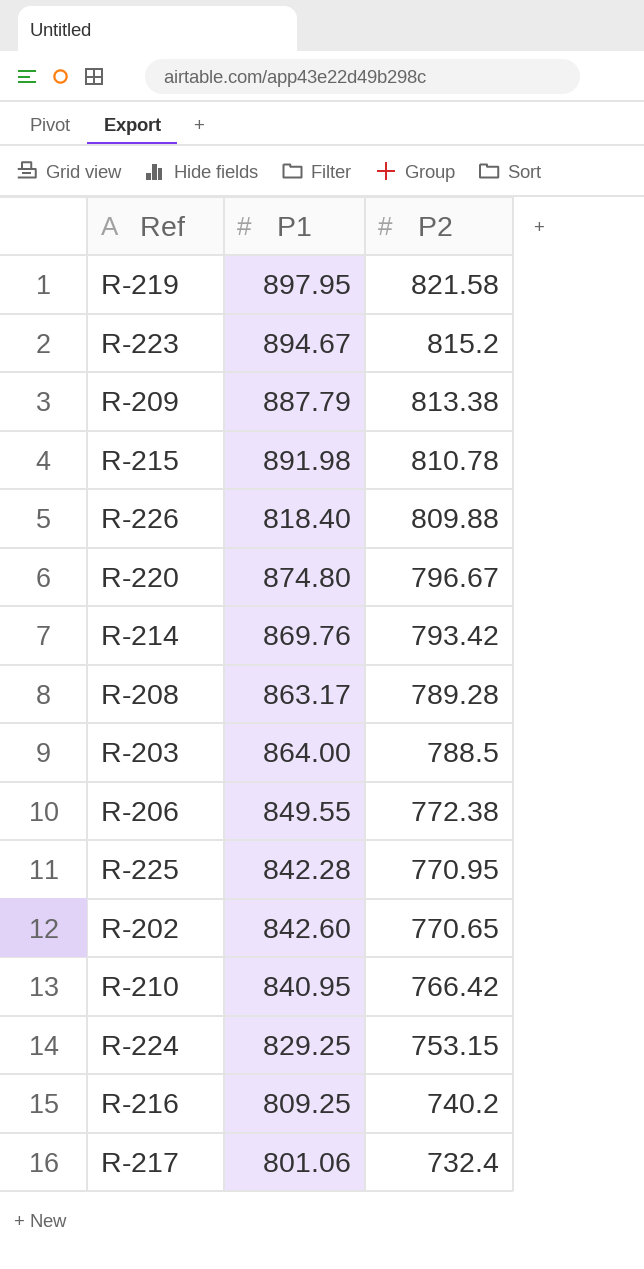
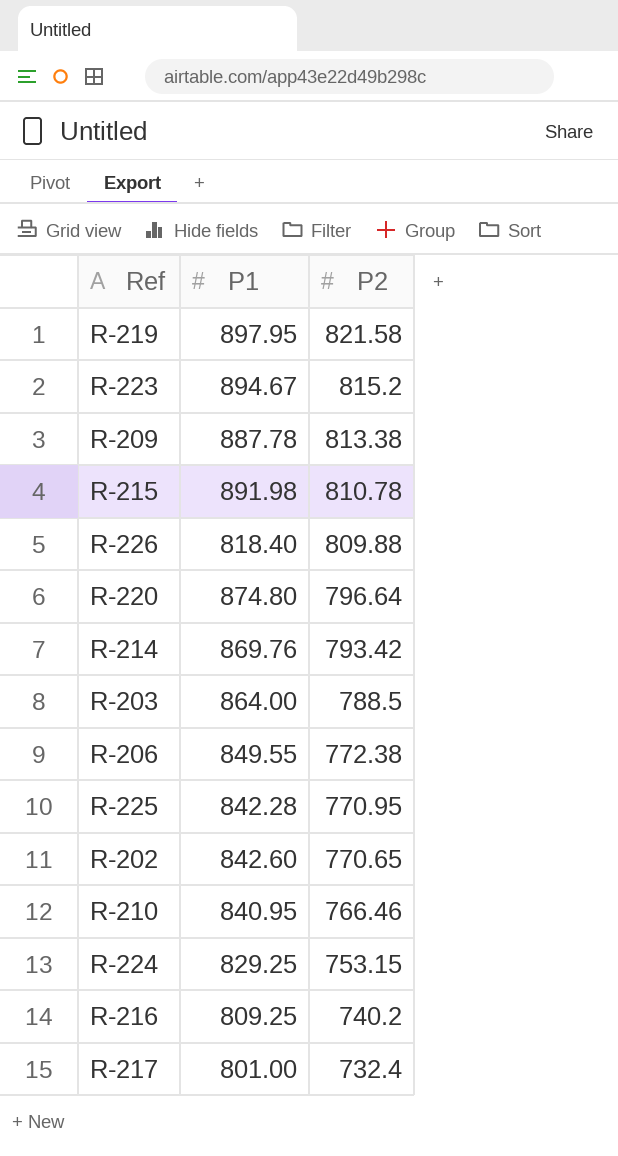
row R-208: 863.17 | 789.28 -> none
R-209 | P1: 887.79 -> 887.78
R-220 | P2: 796.67 -> 796.64
R-210 | P2: 766.42 -> 766.46
R-217 | P1: 801.06 -> 801.00

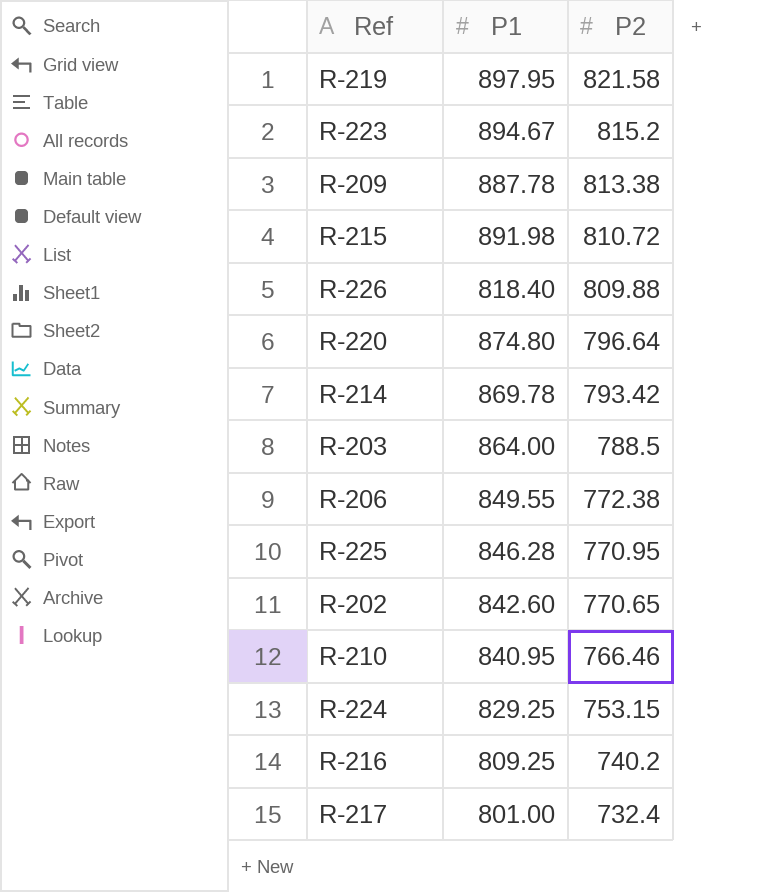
R-215 | P2: 810.78 -> 810.72
R-214 | P1: 869.76 -> 869.78
R-225 | P1: 842.28 -> 846.28

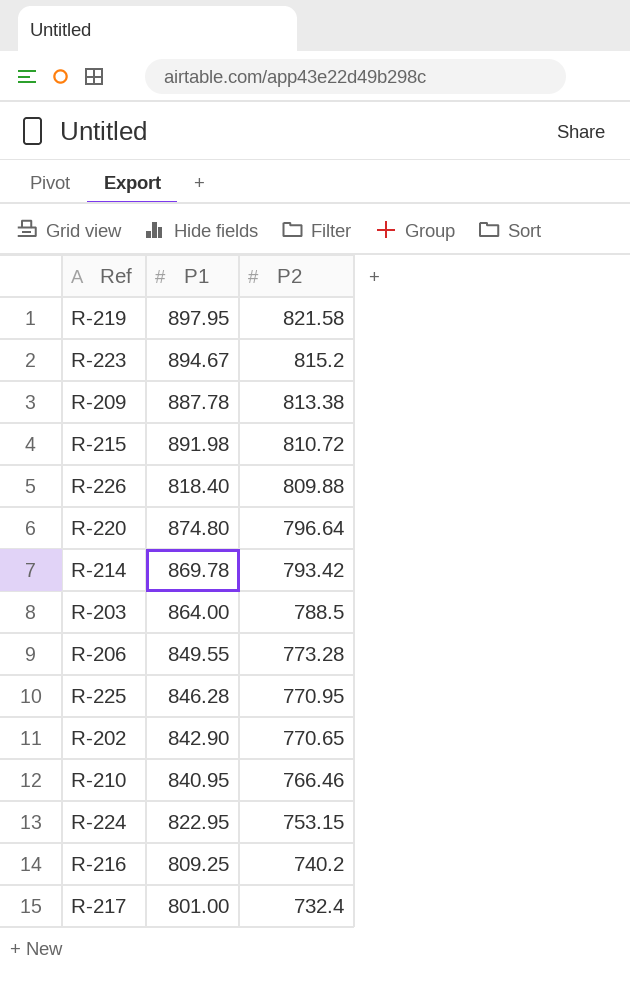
R-206 | P2: 772.38 -> 773.28
R-202 | P1: 842.60 -> 842.90
R-224 | P1: 829.25 -> 822.95

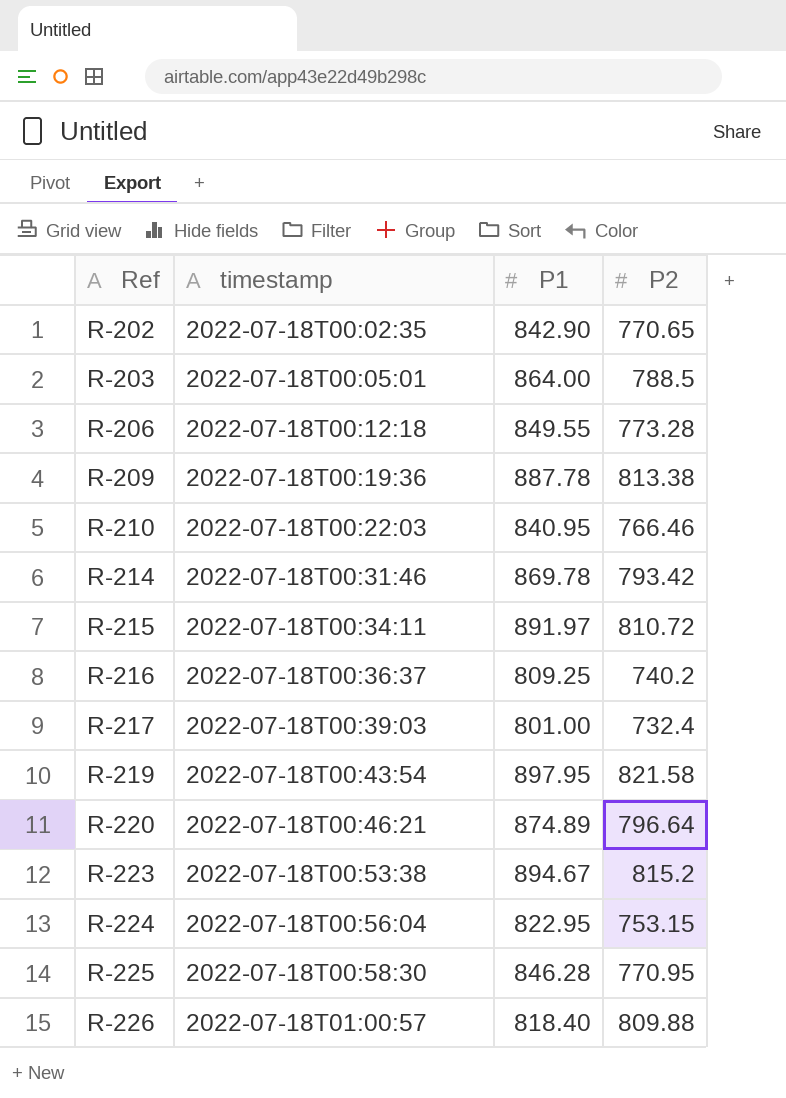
row order: P2 descending -> Ref ascending
column timestamp | position: none -> 2
R-215 | P1: 891.98 -> 891.97
R-220 | P1: 874.80 -> 874.89

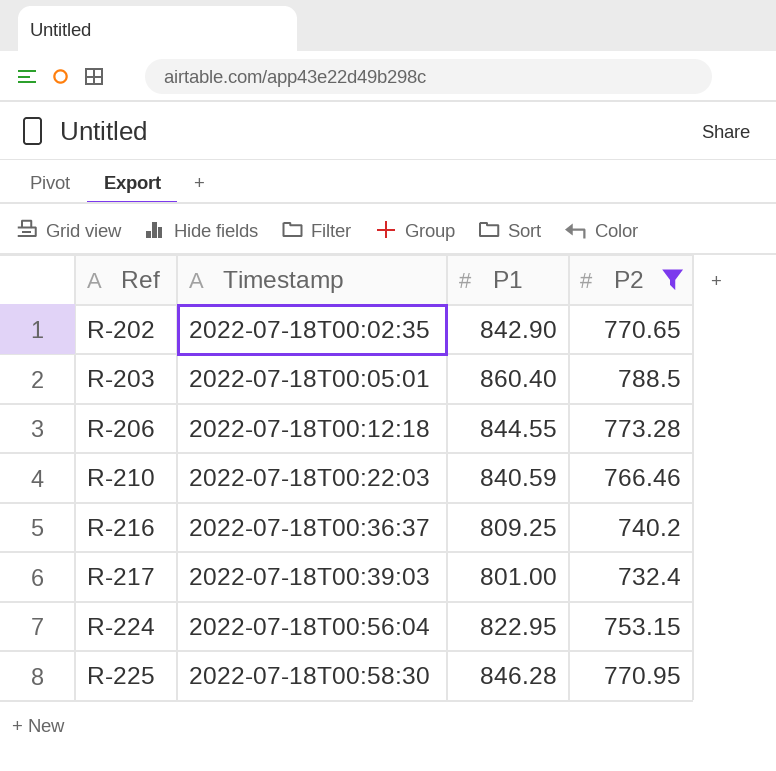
filter: none -> P2 <= 788.5
column name: timestamp -> Timestamp
R-203 | P1: 864.00 -> 860.40
R-206 | P1: 849.55 -> 844.55
R-210 | P1: 840.95 -> 840.59

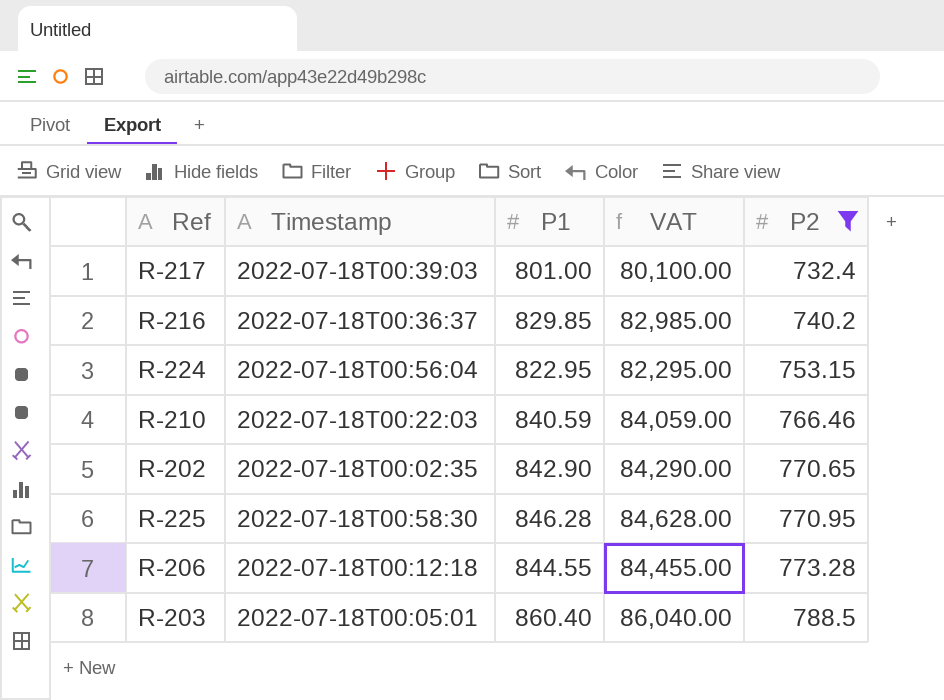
row order: Ref ascending -> P2 ascending
column VAT | formula: none -> [P1] * 100
R-216 | P1: 809.25 -> 829.85

